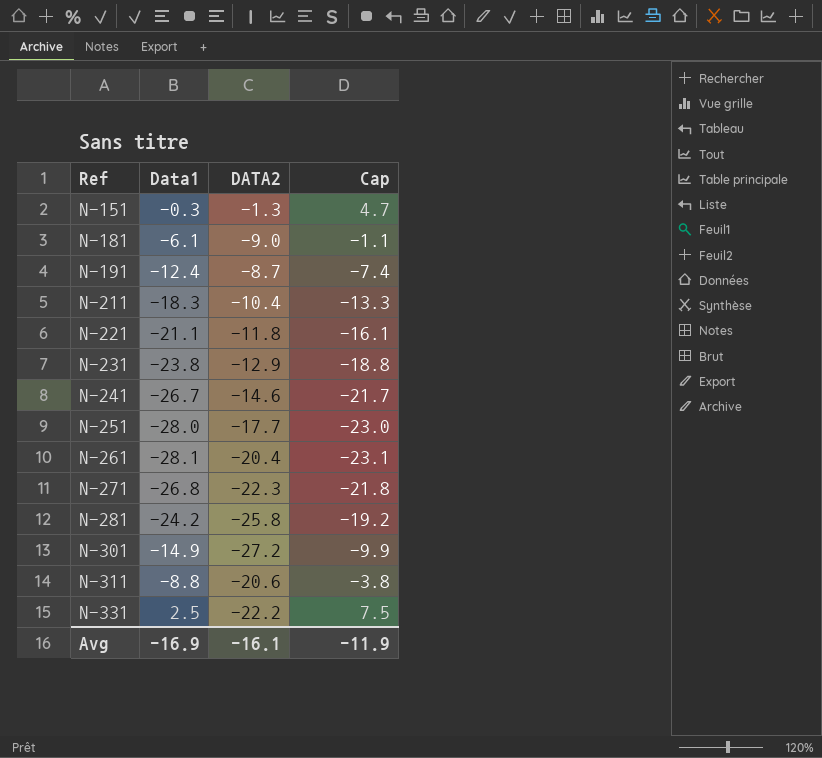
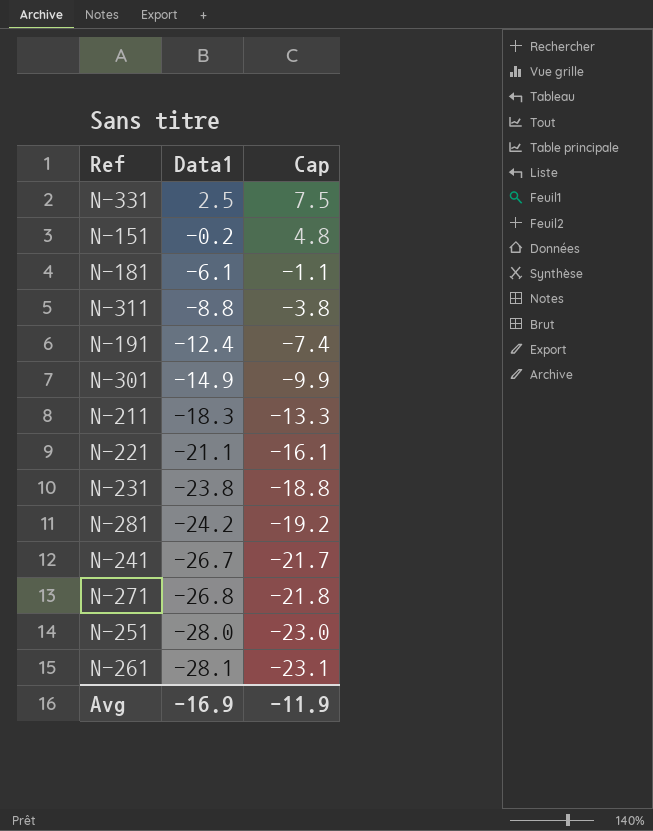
row order: Ref ascending -> Data1 descending
column DATA2 | position: 3 -> none
N-151 | Data1: -0.3 -> -0.2
N-151 | Cap: 4.7 -> 4.8

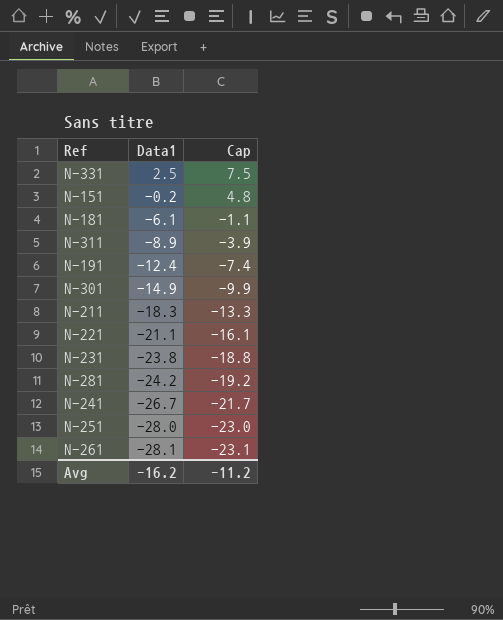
row N-271: -26.8 | -21.8 -> none
N-311 | Data1: -8.8 -> -8.9
N-311 | Cap: -3.8 -> -3.9
Avg | Data1: -16.9 -> -16.2
Avg | Cap: -11.9 -> -11.2

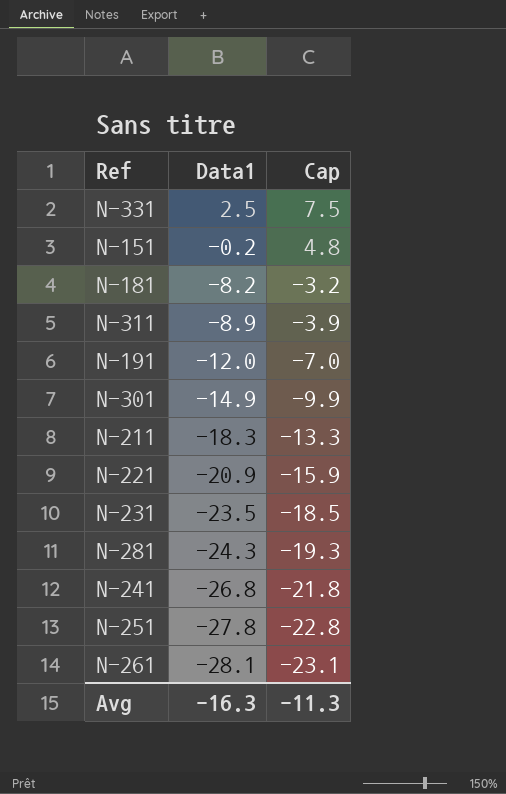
N-181 | Data1: -6.1 -> -8.2
N-181 | Cap: -1.1 -> -3.2
N-191 | Data1: -12.4 -> -12.0
N-191 | Cap: -7.4 -> -7.0
N-221 | Data1: -21.1 -> -20.9
N-221 | Cap: -16.1 -> -15.9
N-231 | Data1: -23.8 -> -23.5
N-231 | Cap: -18.8 -> -18.5
N-281 | Data1: -24.2 -> -24.3
N-281 | Cap: -19.2 -> -19.3
N-241 | Data1: -26.7 -> -26.8
N-241 | Cap: -21.7 -> -21.8
N-251 | Data1: -28.0 -> -27.8
N-251 | Cap: -23.0 -> -22.8
Avg | Data1: -16.2 -> -16.3
Avg | Cap: -11.2 -> -11.3

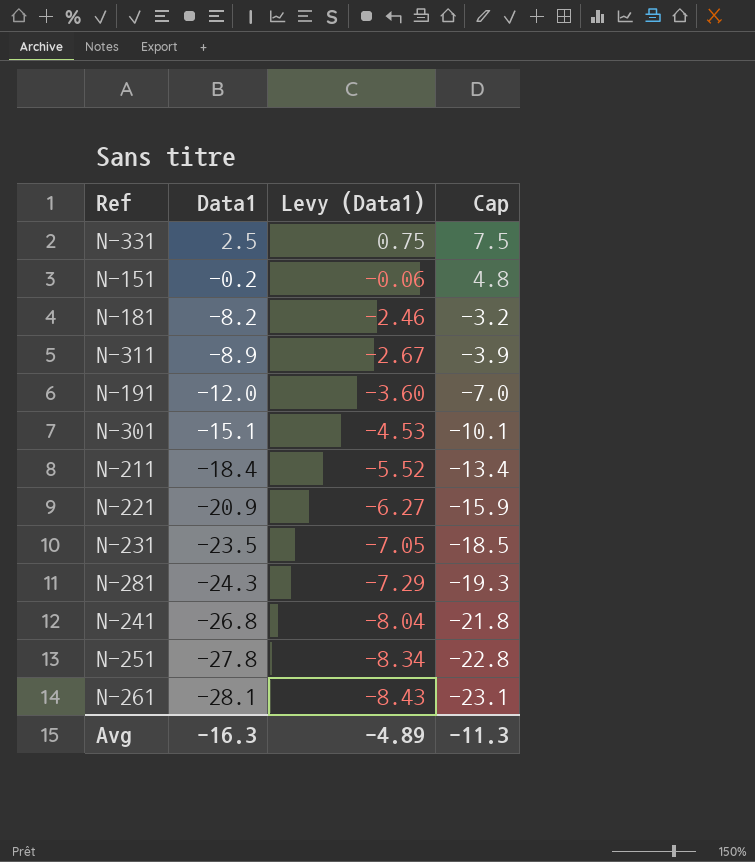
column Levy (Data1) | formula: none -> [Data1] * 0.3
N-301 | Data1: -14.9 -> -15.1
N-301 | Cap: -9.9 -> -10.1
N-211 | Data1: -18.3 -> -18.4
N-211 | Cap: -13.3 -> -13.4

